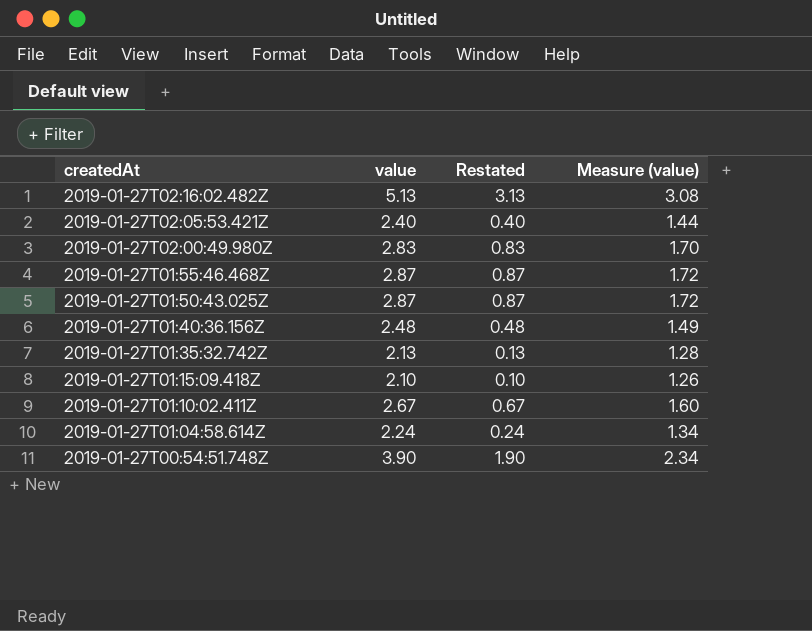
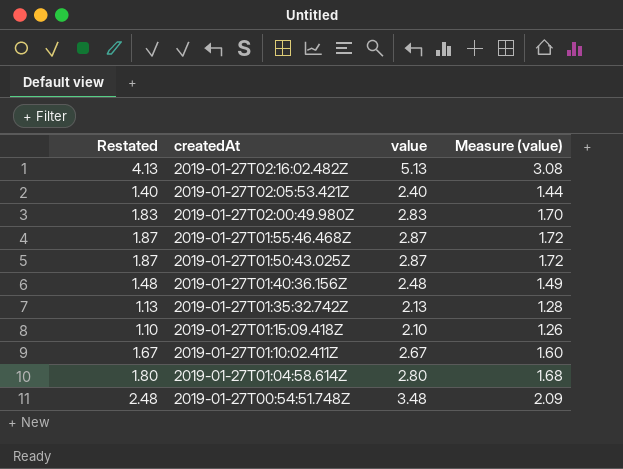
column Restated | formula: [value] - 2 -> [value] - 1
column Restated | position: 3 -> 1
2019-01-27T01:04:58.614Z | value: 2.24 -> 2.80
2019-01-27T01:04:58.614Z | Measure (value): 1.34 -> 1.68
2019-01-27T00:54:51.748Z | value: 3.90 -> 3.48
2019-01-27T00:54:51.748Z | Measure (value): 2.34 -> 2.09

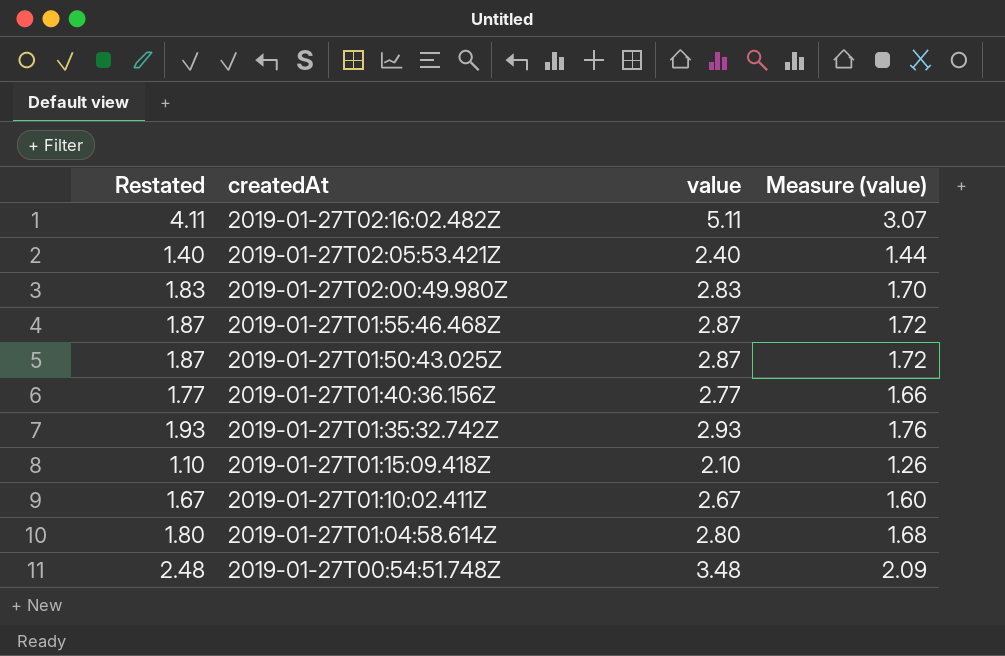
2019-01-27T02:16:02.482Z | Restated: 4.13 -> 4.11
2019-01-27T02:16:02.482Z | value: 5.13 -> 5.11
2019-01-27T02:16:02.482Z | Measure (value): 3.08 -> 3.07
2019-01-27T01:40:36.156Z | Restated: 1.48 -> 1.77
2019-01-27T01:40:36.156Z | value: 2.48 -> 2.77
2019-01-27T01:40:36.156Z | Measure (value): 1.49 -> 1.66
2019-01-27T01:35:32.742Z | Restated: 1.13 -> 1.93
2019-01-27T01:35:32.742Z | value: 2.13 -> 2.93
2019-01-27T01:35:32.742Z | Measure (value): 1.28 -> 1.76

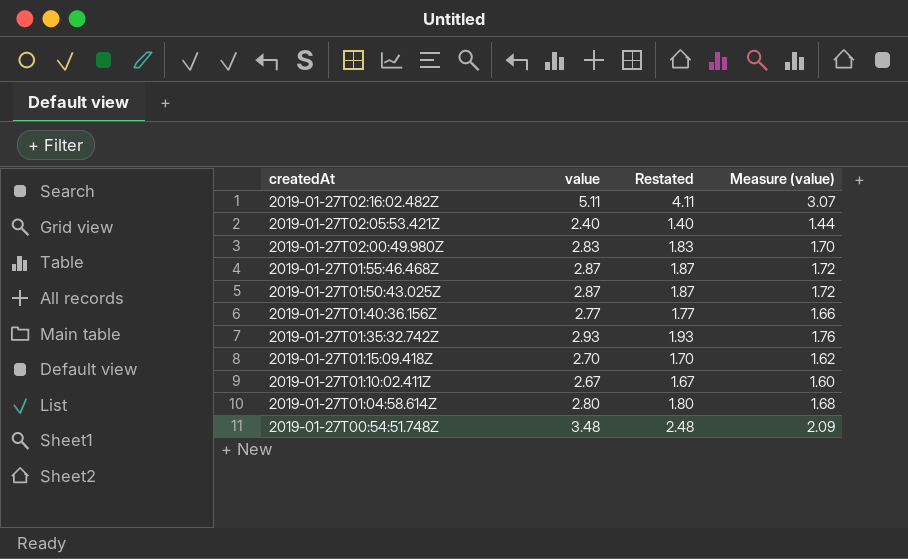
column Restated | position: 1 -> 3
2019-01-27T01:15:09.418Z | value: 2.10 -> 2.70
2019-01-27T01:15:09.418Z | Restated: 1.10 -> 1.70
2019-01-27T01:15:09.418Z | Measure (value): 1.26 -> 1.62

